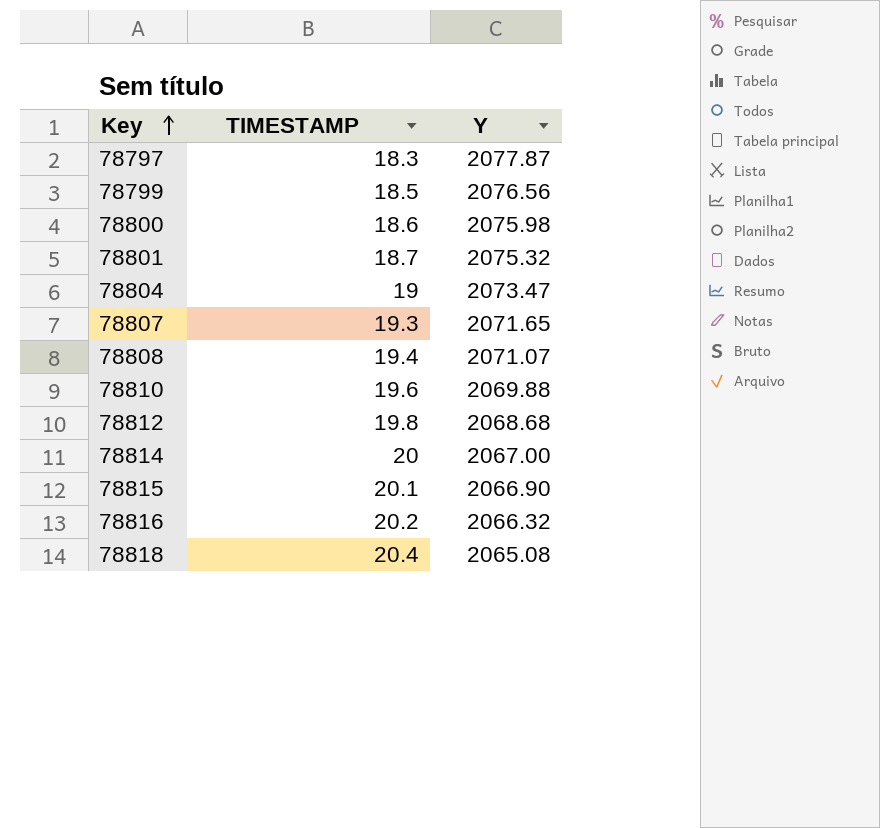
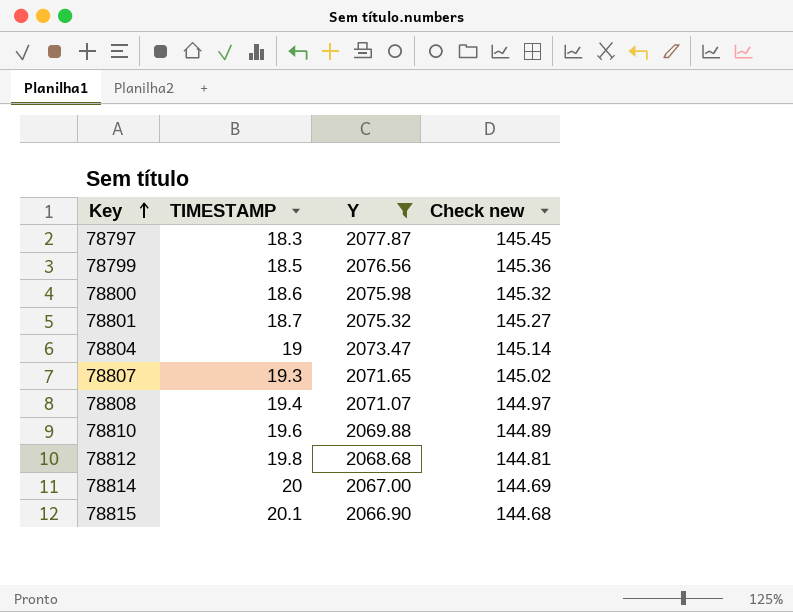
filter: none -> Y >= 2066.90
column Check new | formula: none -> [Y] * 0.07

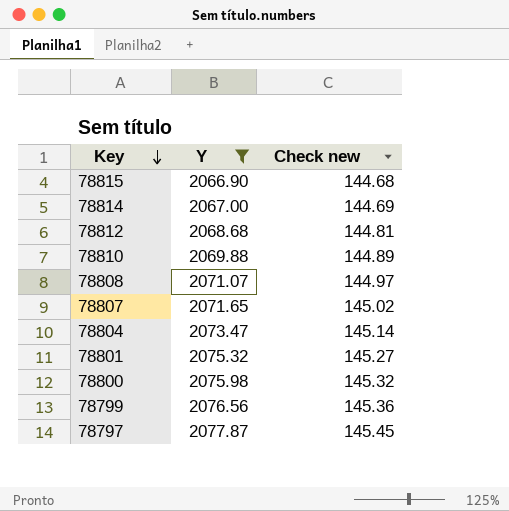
row order: Key ascending -> Key descending
column TIMESTAMP | position: 2 -> none

